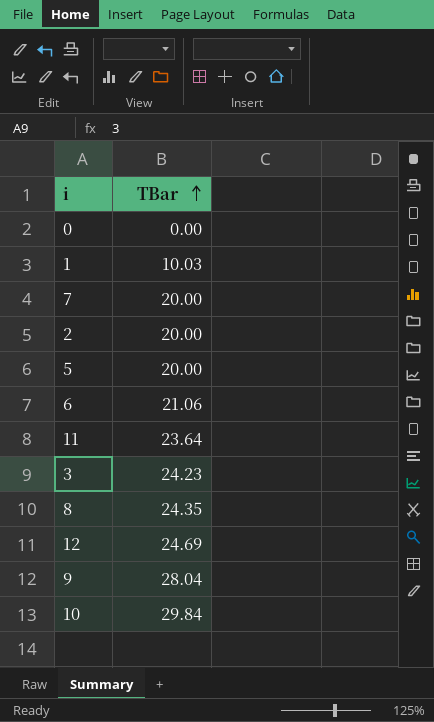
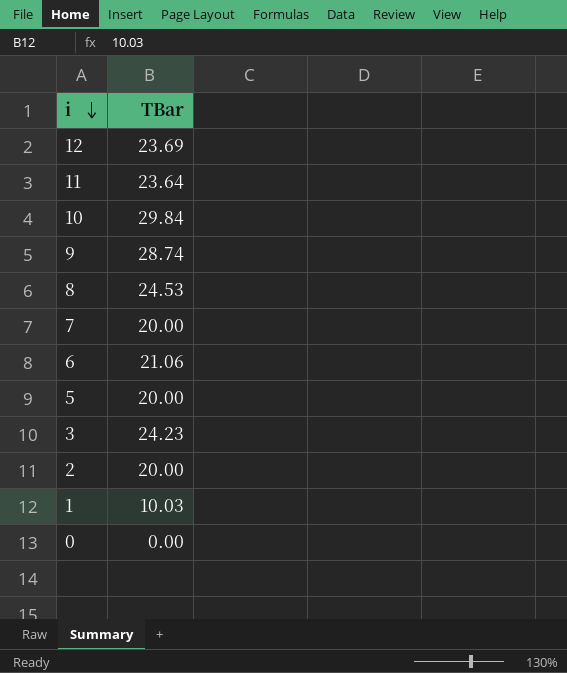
row order: TBar ascending -> i descending
12 | TBar: 24.69 -> 23.69
9 | TBar: 28.04 -> 28.74
8 | TBar: 24.35 -> 24.53

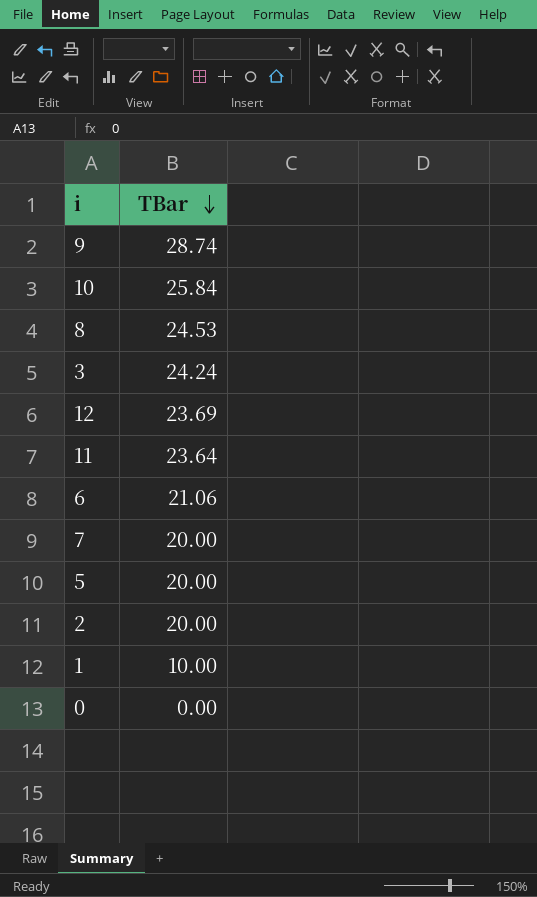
row order: i descending -> TBar descending
10 | TBar: 29.84 -> 25.84
3 | TBar: 24.23 -> 24.24
1 | TBar: 10.03 -> 10.00

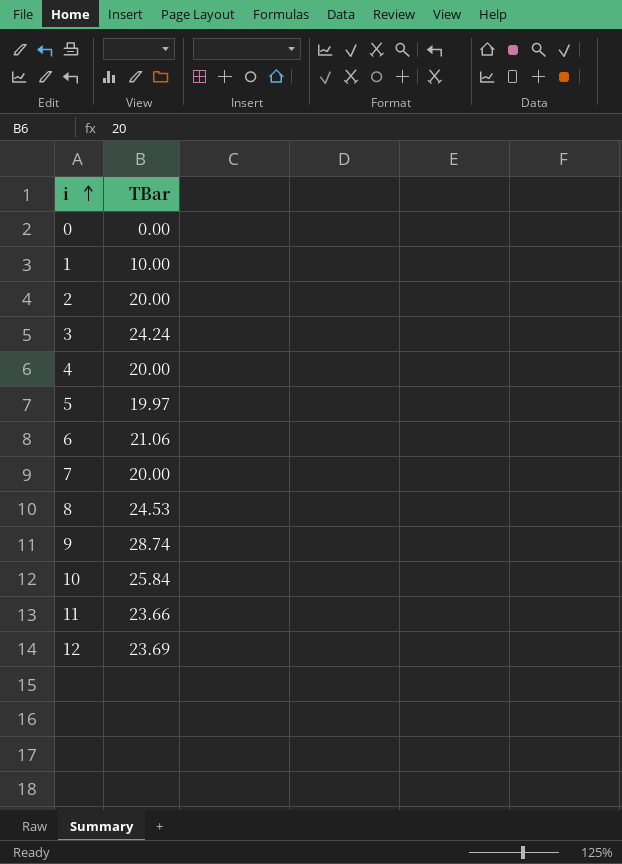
row order: TBar descending -> i ascending
row 4: none -> 20.00
5 | TBar: 20.00 -> 19.97
11 | TBar: 23.64 -> 23.66

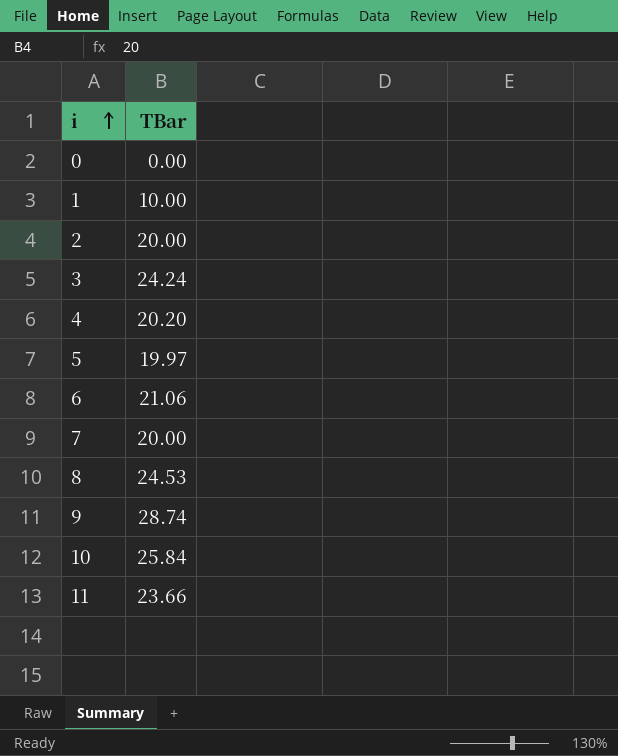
row 12: 23.69 -> none
4 | TBar: 20.00 -> 20.20

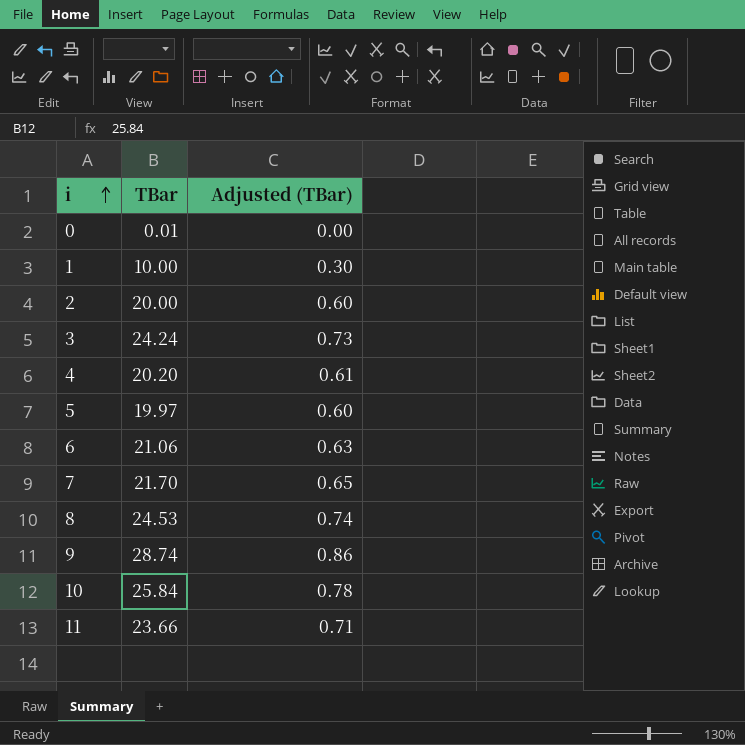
column Adjusted (TBar) | formula: none -> [TBar] * 0.03
0 | TBar: 0.00 -> 0.01
7 | TBar: 20.00 -> 21.70

